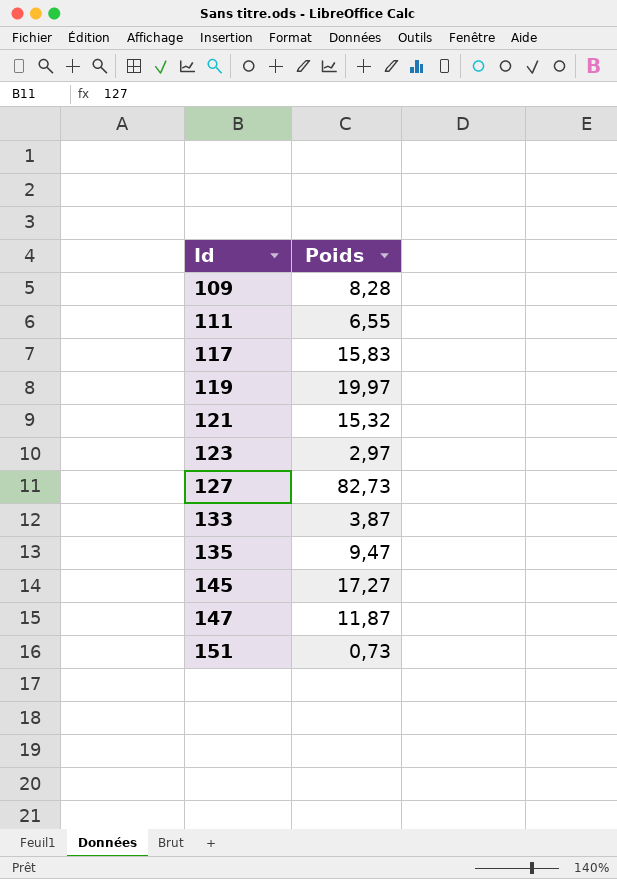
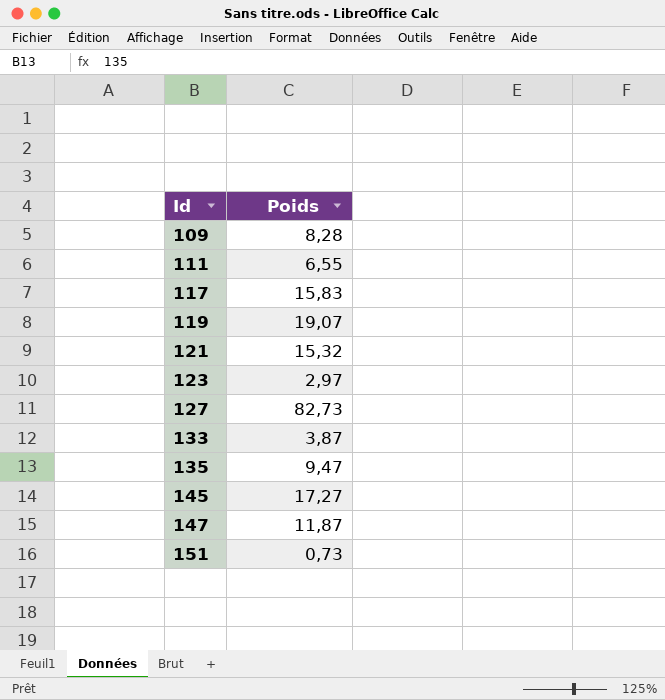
119 | Poids: 19,97 -> 19,07

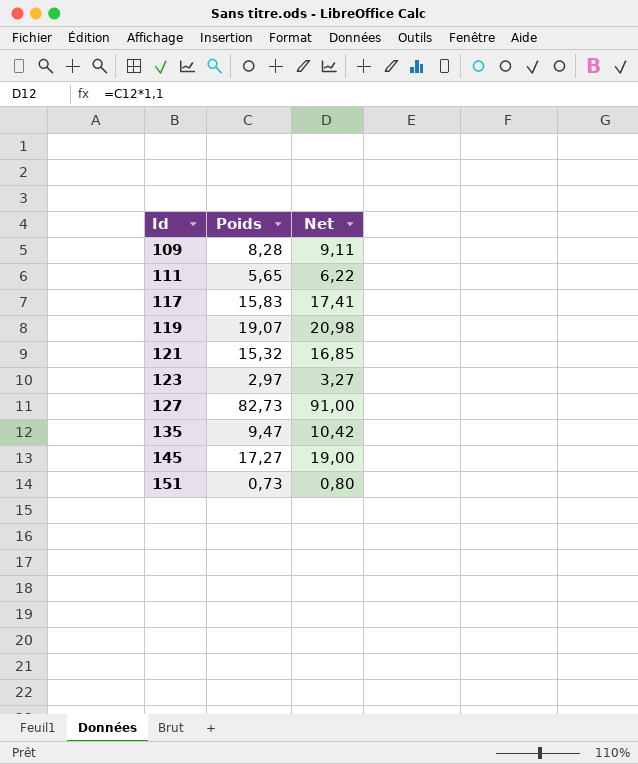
column Net | formula: none -> [Poids] * 1,1
row 133: 3,87 -> none
row 147: 11,87 -> none
111 | Poids: 6,55 -> 5,65

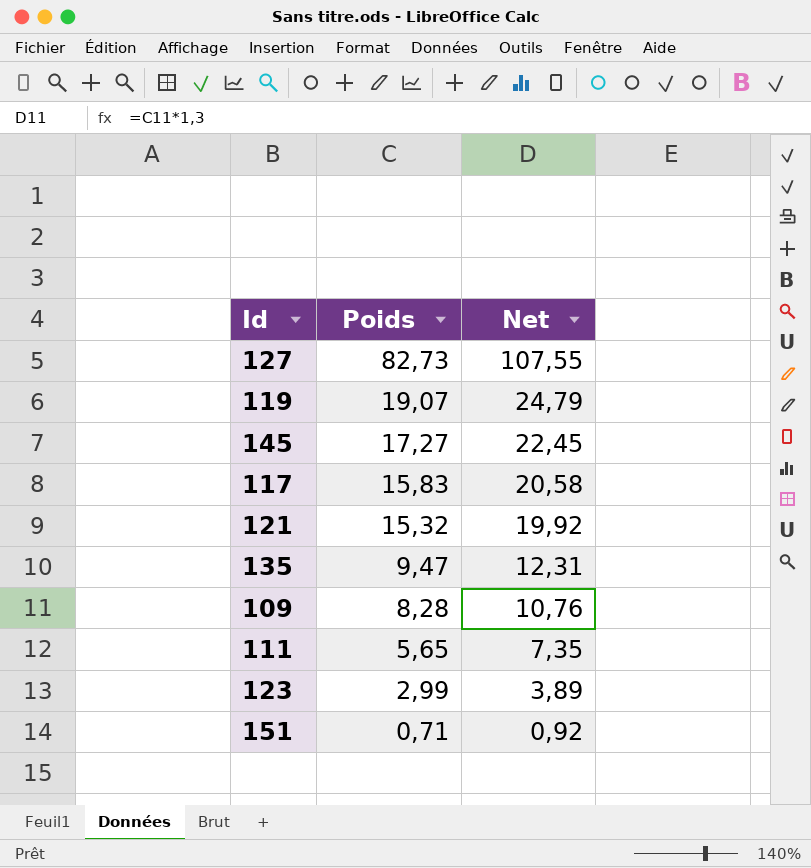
row order: Id ascending -> Poids descending
column Net | formula: [Poids] * 1,1 -> [Poids] * 1,3
123 | Poids: 2,97 -> 2,99
151 | Poids: 0,73 -> 0,71

